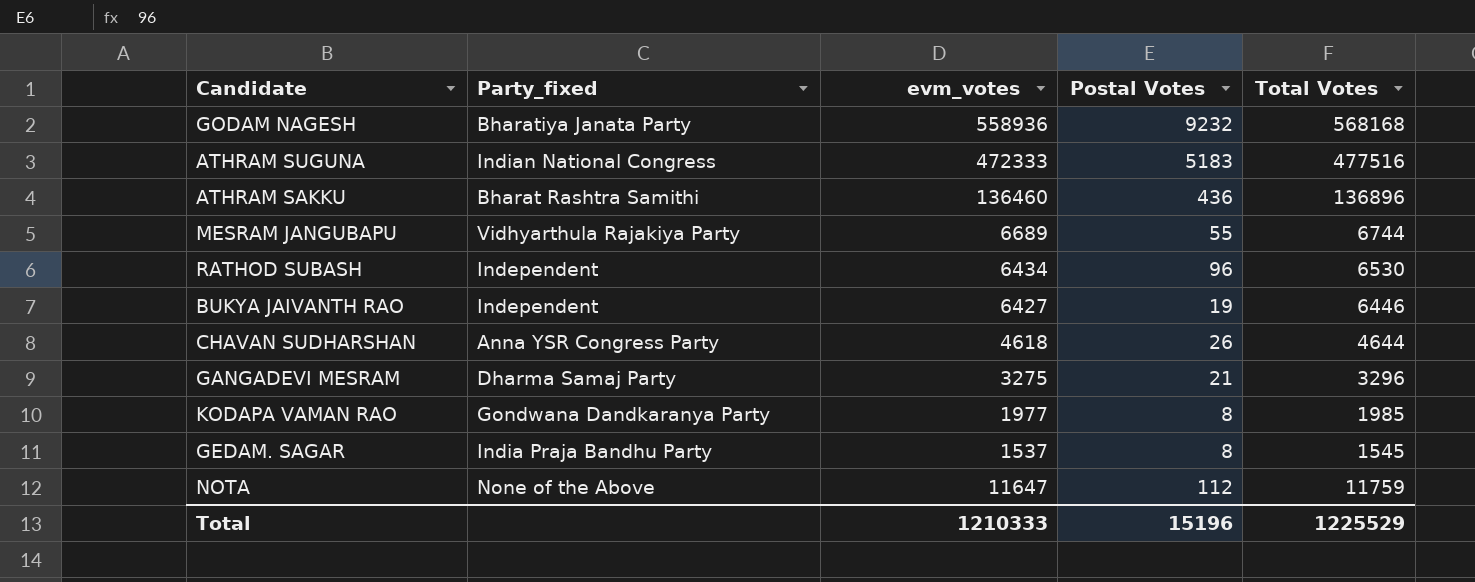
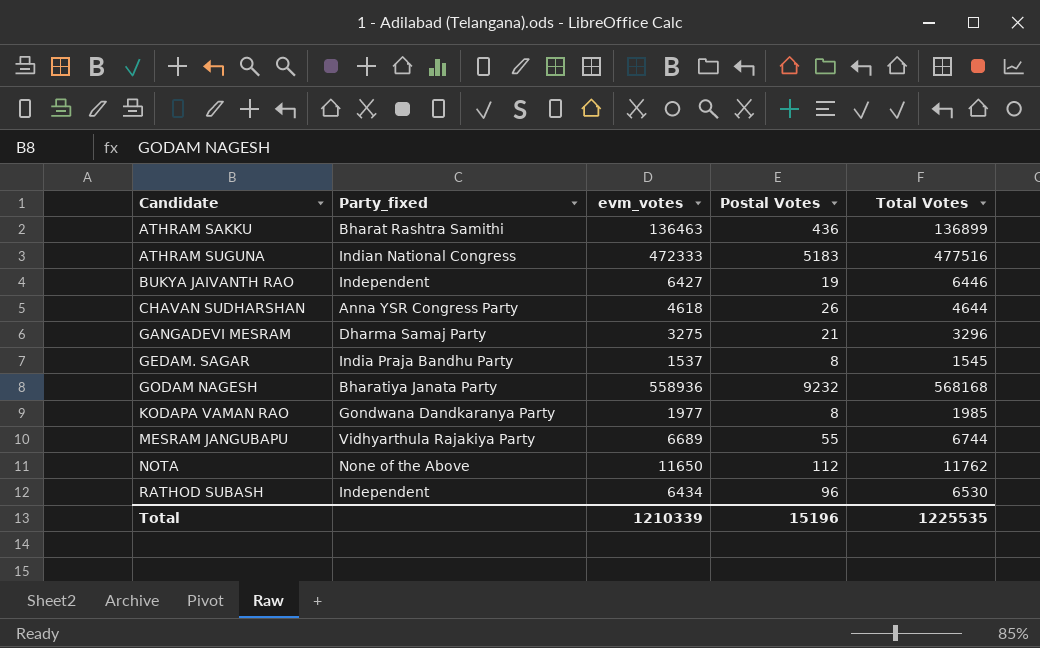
row order: none -> Candidate ascending
ATHRAM SAKKU | evm_votes: 136460 -> 136463
ATHRAM SAKKU | Total Votes: 136896 -> 136899
NOTA | evm_votes: 11647 -> 11650
NOTA | Total Votes: 11759 -> 11762
Total | evm_votes: 1210333 -> 1210339
Total | Total Votes: 1225529 -> 1225535

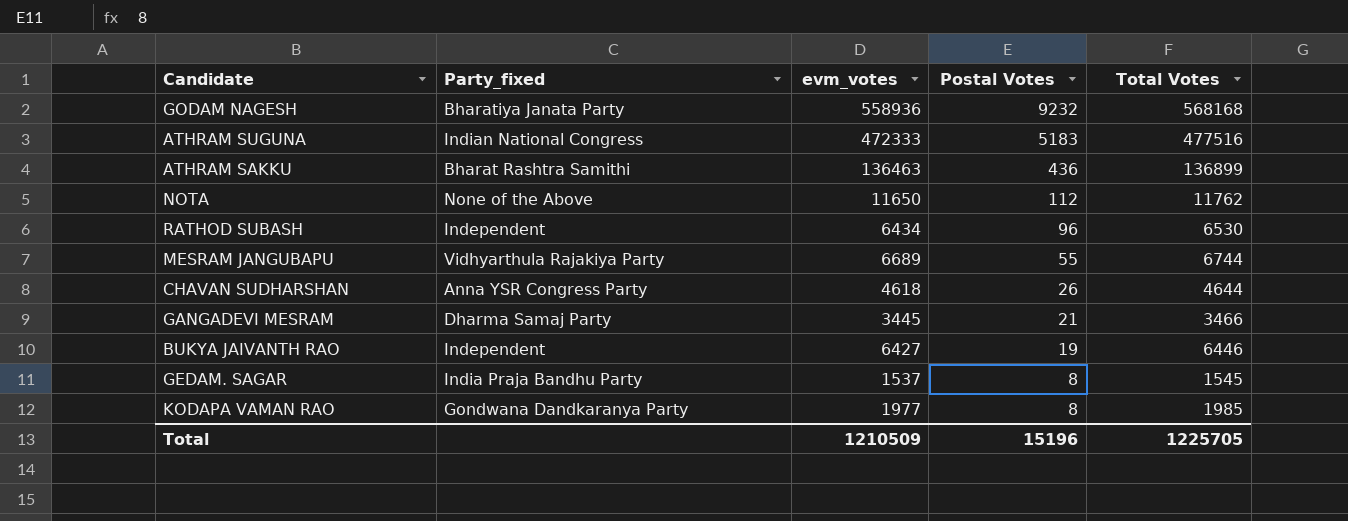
row order: Candidate ascending -> Postal Votes descending
GANGADEVI MESRAM | evm_votes: 3275 -> 3445
GANGADEVI MESRAM | Total Votes: 3296 -> 3466
Total | evm_votes: 1210339 -> 1210509
Total | Total Votes: 1225535 -> 1225705

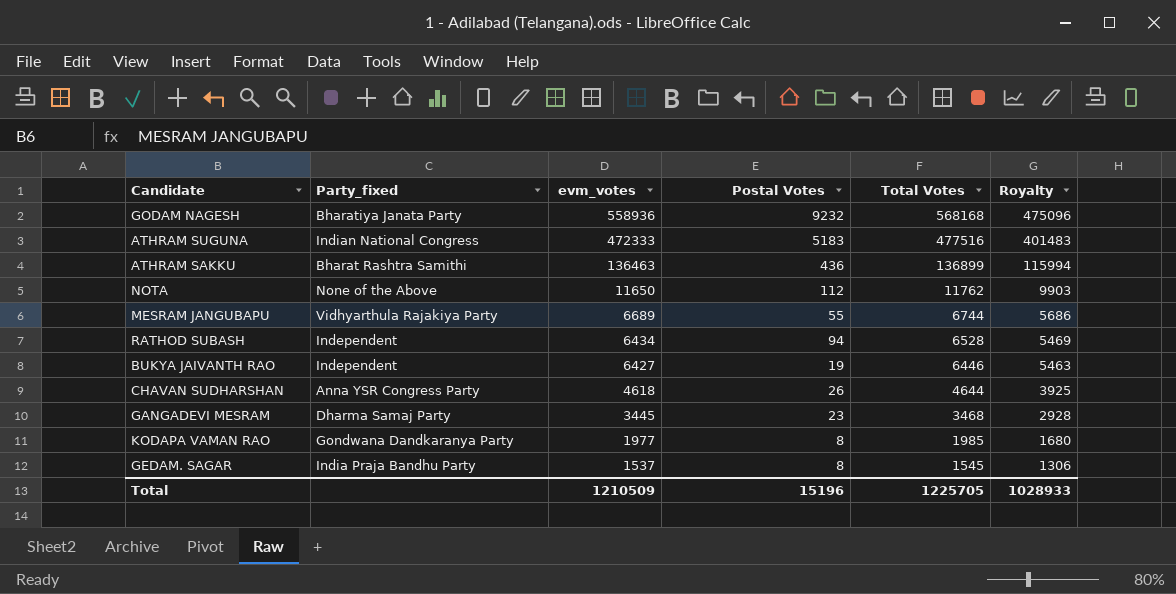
row order: Postal Votes descending -> evm_votes descending
column Royalty | formula: none -> [evm_votes] * 0.85
RATHOD SUBASH | Postal Votes: 96 -> 94
RATHOD SUBASH | Total Votes: 6530 -> 6528
GANGADEVI MESRAM | Postal Votes: 21 -> 23
GANGADEVI MESRAM | Total Votes: 3466 -> 3468

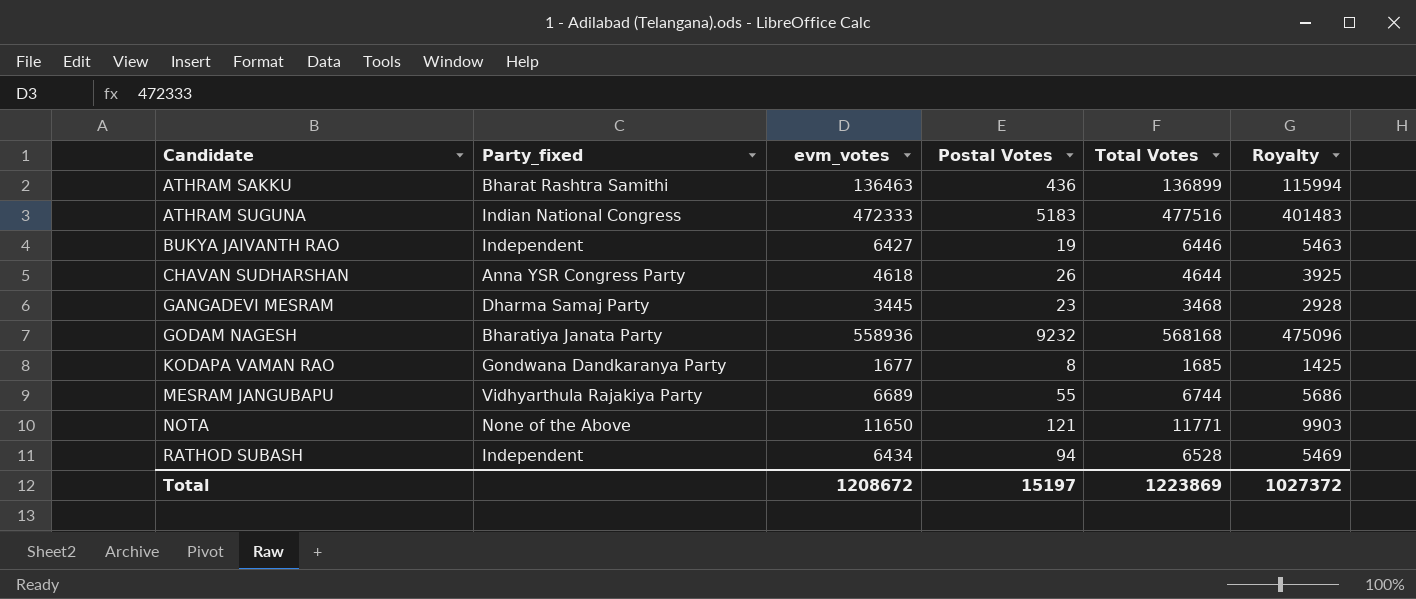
row order: evm_votes descending -> Candidate ascending
row GEDAM. SAGAR: India Praja Bandhu Party | 1537 | 8 | 1545 | 1306 -> none
KODAPA VAMAN RAO | evm_votes: 1977 -> 1677
KODAPA VAMAN RAO | Total Votes: 1985 -> 1685
KODAPA VAMAN RAO | Royalty: 1680 -> 1425
NOTA | Postal Votes: 112 -> 121
NOTA | Total Votes: 11762 -> 11771
Total | evm_votes: 1210509 -> 1208672
Total | Postal Votes: 15196 -> 15197
Total | Total Votes: 1225705 -> 1223869
Total | Royalty: 1028933 -> 1027372

